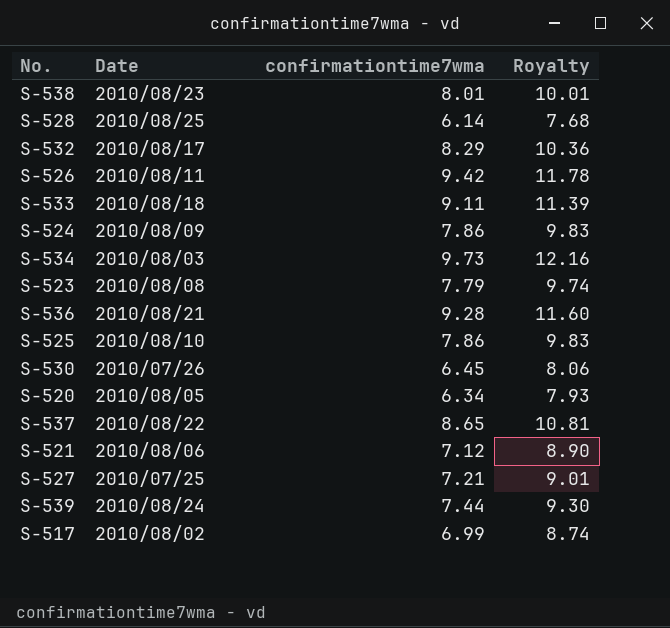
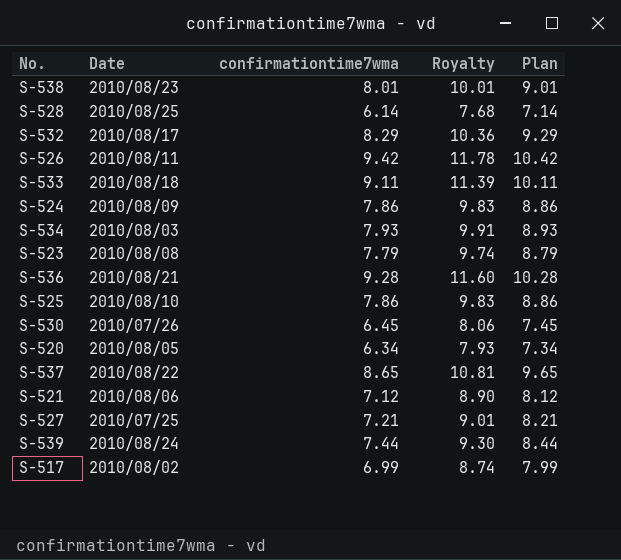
column Plan | formula: none -> [confirmationtime7wma] + 1
S-534 | confirmationtime7wma: 9.73 -> 7.93
S-534 | Royalty: 12.16 -> 9.91

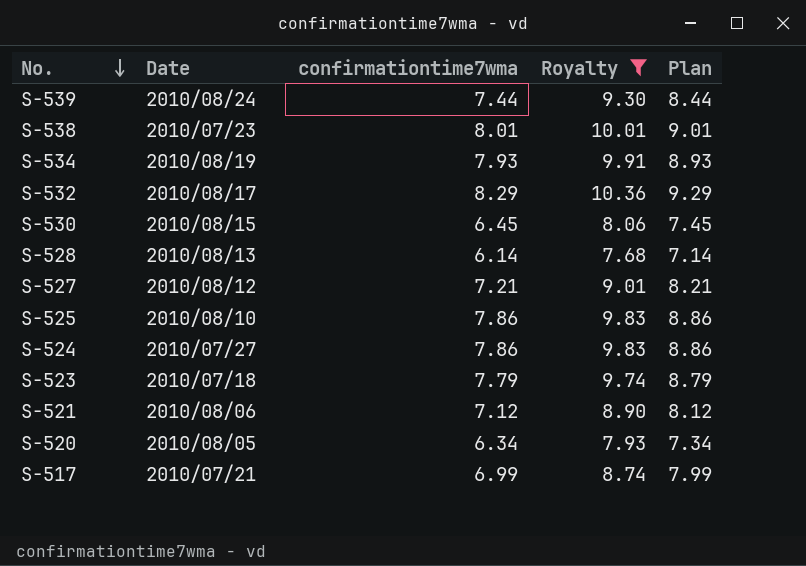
filter: none -> Royalty <= 10.36
row order: none -> No. descending
S-538 | Date: 2010/08/23 -> 2010/07/23
S-534 | Date: 2010/08/03 -> 2010/08/19
S-530 | Date: 2010/07/26 -> 2010/08/15
S-528 | Date: 2010/08/25 -> 2010/08/13
S-527 | Date: 2010/07/25 -> 2010/08/12
S-524 | Date: 2010/08/09 -> 2010/07/27
S-523 | Date: 2010/08/08 -> 2010/07/18
S-517 | Date: 2010/08/02 -> 2010/07/21

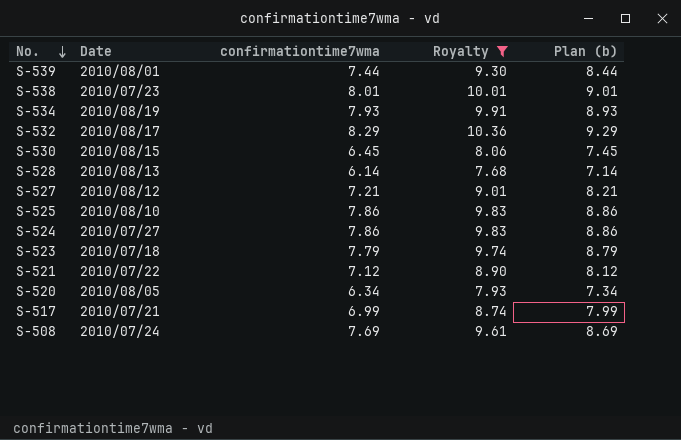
column name: Plan -> Plan (b)
S-539 | Date: 2010/08/24 -> 2010/08/01
S-521 | Date: 2010/08/06 -> 2010/07/22
row S-508: none -> 2010/07/24 | 7.69 | 9.61 | 8.69

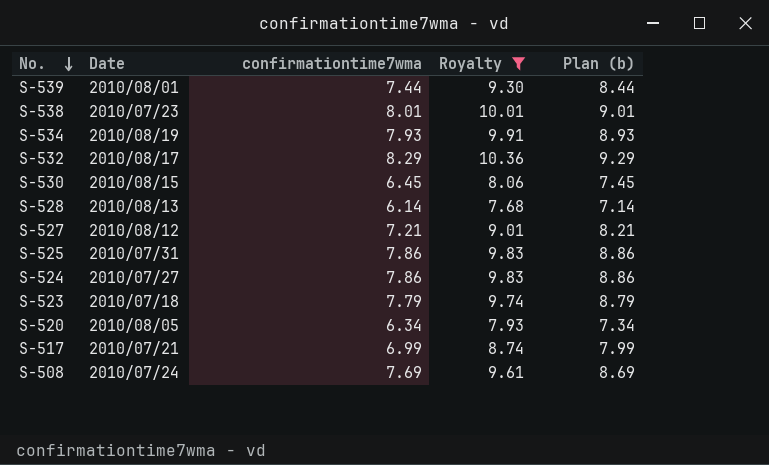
row S-521: 2010/07/22 | 7.12 | 8.90 | 8.12 -> none
S-525 | Date: 2010/08/10 -> 2010/07/31

